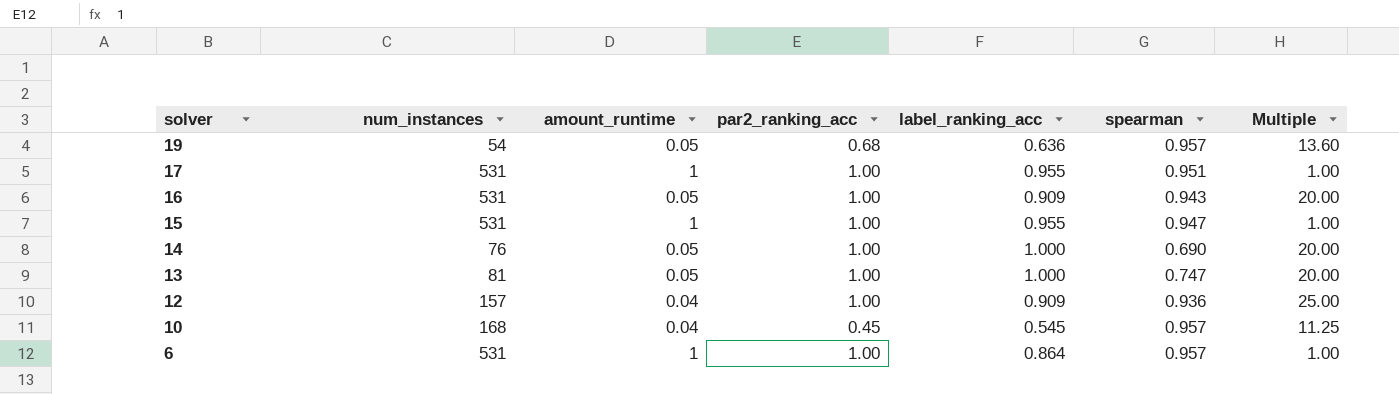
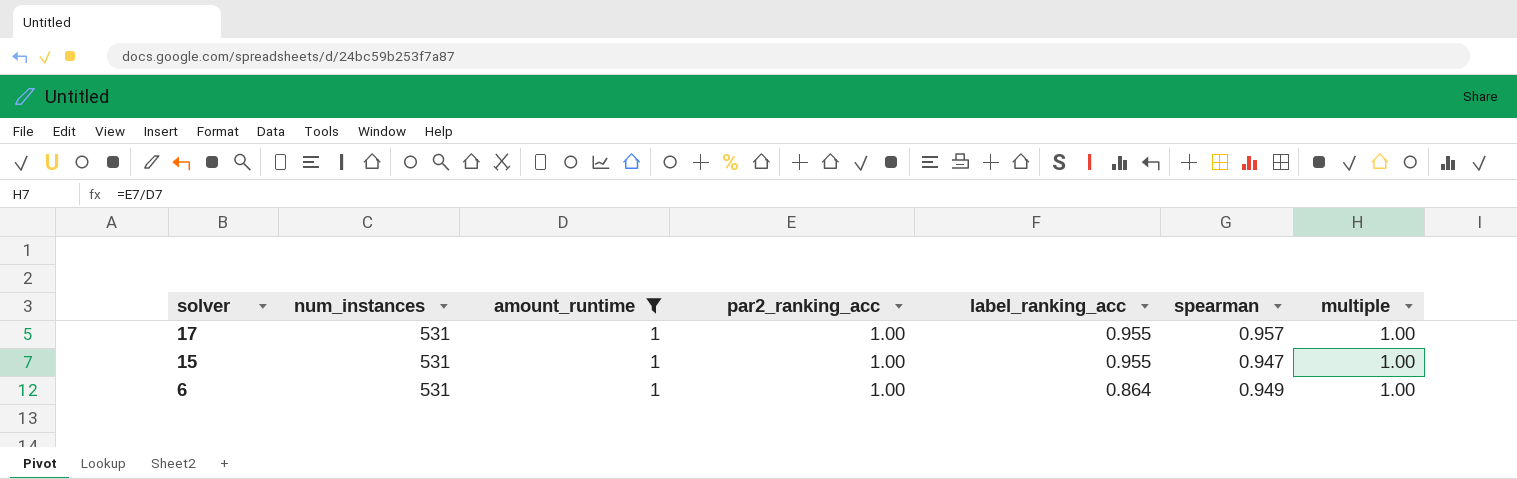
filter: none -> amount_runtime = 1
column name: Multiple -> multiple
17 | spearman: 0.951 -> 0.957
6 | spearman: 0.957 -> 0.949

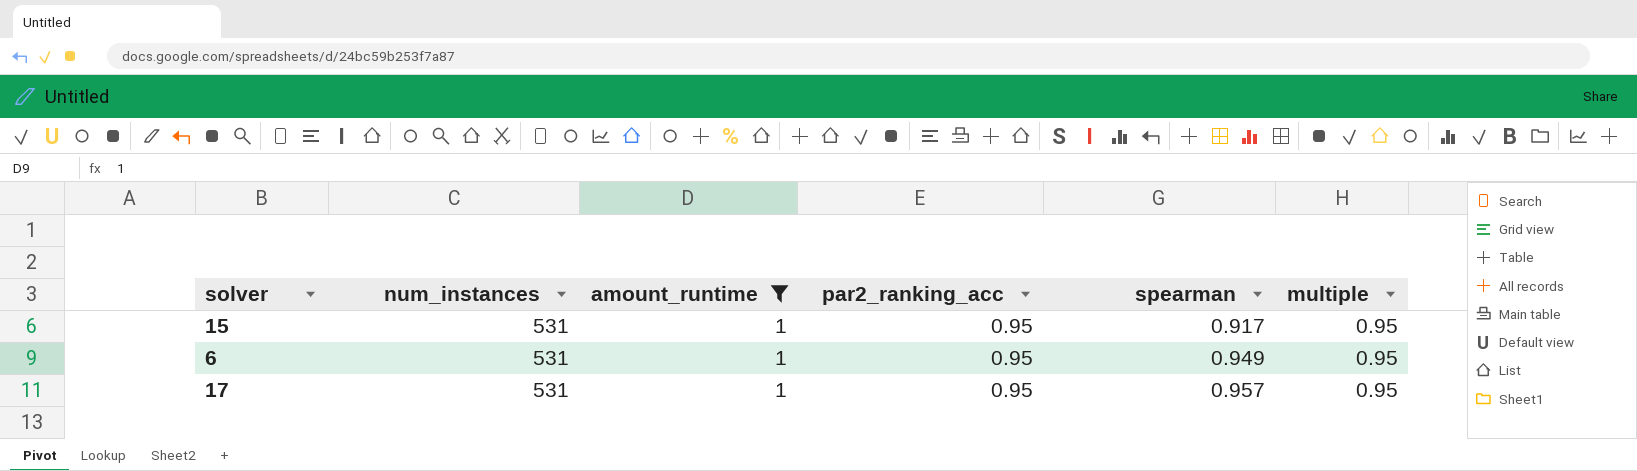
row order: solver descending -> spearman ascending
column label_ranking_acc | position: 5 -> none
15 | par2_ranking_acc: 1.00 -> 0.95
15 | spearman: 0.947 -> 0.917
15 | multiple: 1.00 -> 0.95
6 | par2_ranking_acc: 1.00 -> 0.95
6 | multiple: 1.00 -> 0.95
17 | par2_ranking_acc: 1.00 -> 0.95
17 | multiple: 1.00 -> 0.95

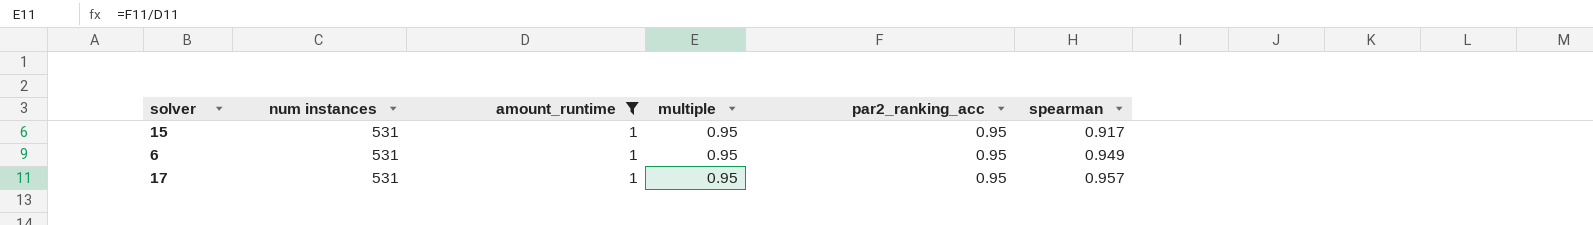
column name: num_instances -> num instances
column multiple | position: 6 -> 4

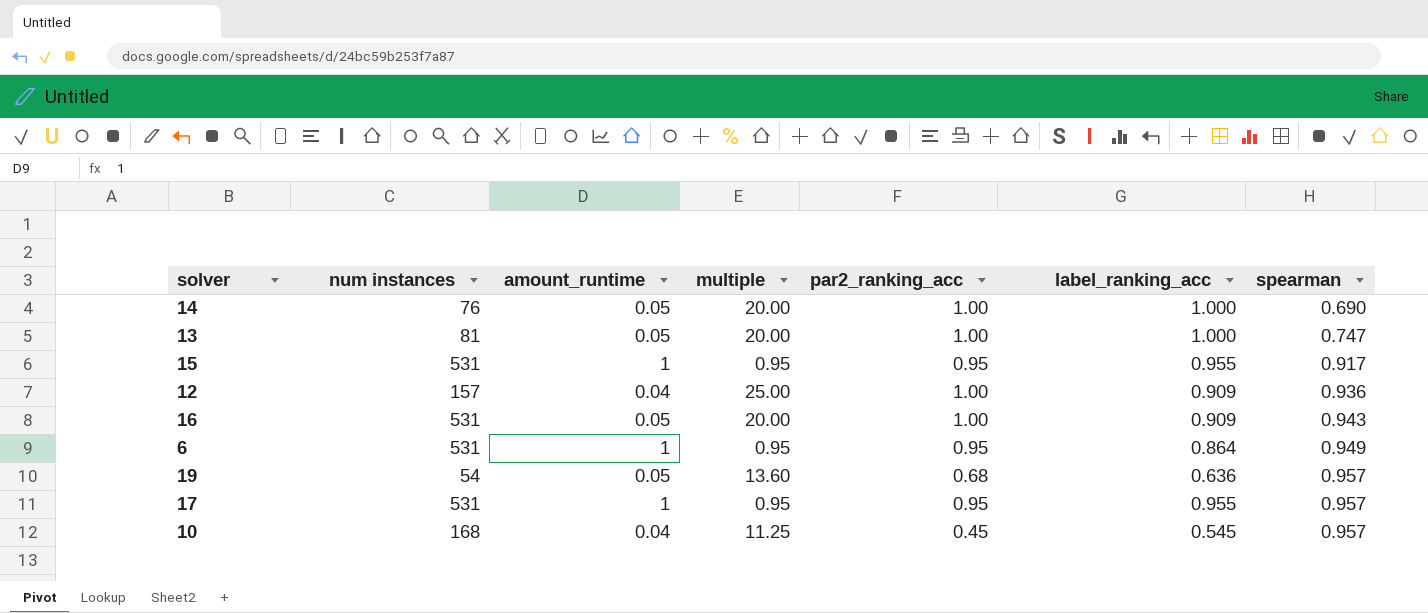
filter: amount_runtime = 1 -> none
column label_ranking_acc | position: none -> 6

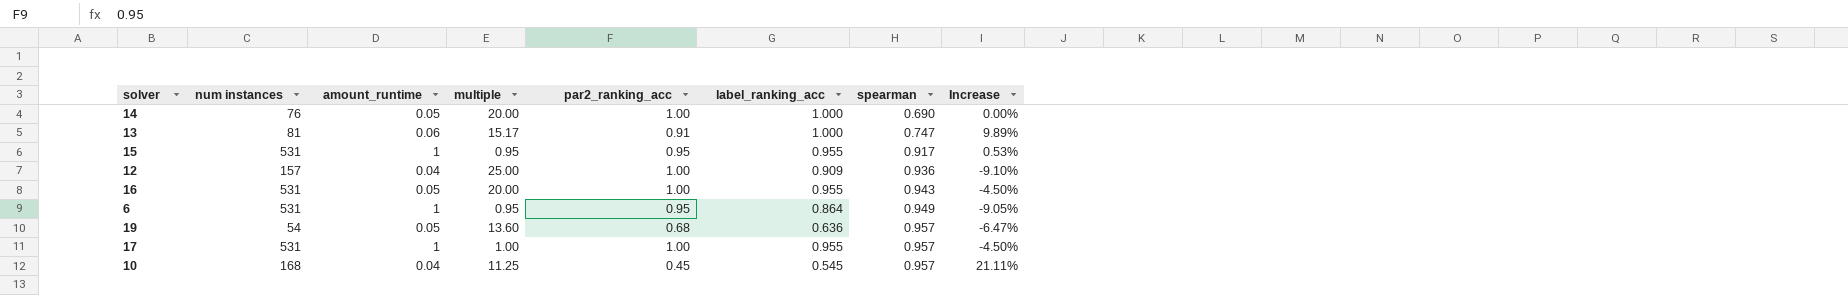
column Increase | formula: none -> ([label_ranking_acc] - [par2_ranking_acc]) / [par2_ranking_acc]
13 | amount_runtime: 0.05 -> 0.06
13 | multiple: 20.00 -> 15.17
13 | par2_ranking_acc: 1.00 -> 0.91
16 | label_ranking_acc: 0.909 -> 0.955
17 | multiple: 0.95 -> 1.00
17 | par2_ranking_acc: 0.95 -> 1.00

